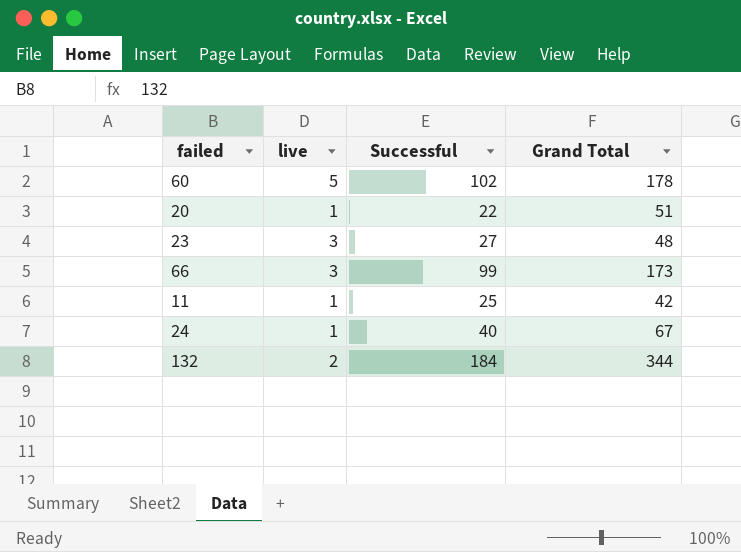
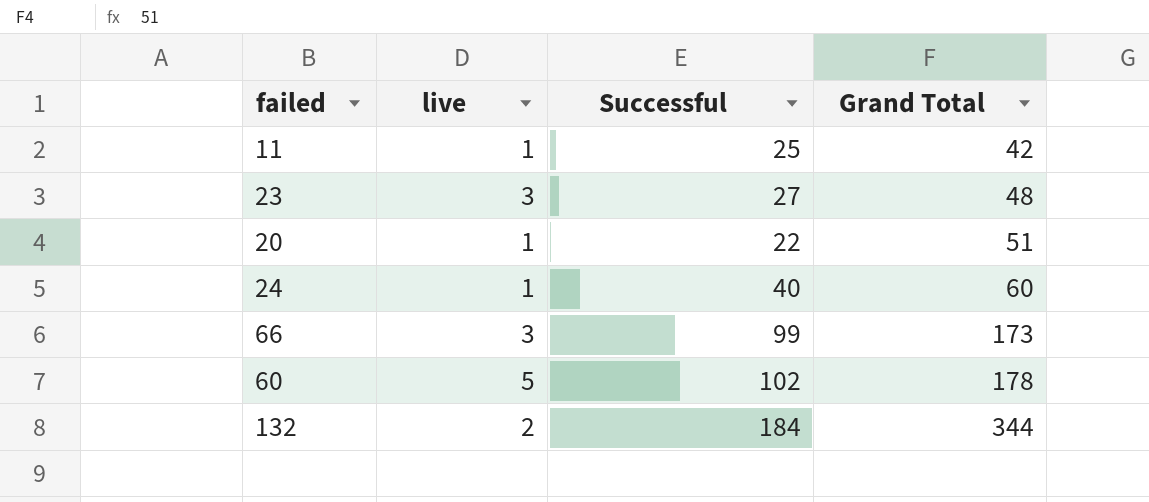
row order: none -> Grand Total ascending
24 | Grand Total: 67 -> 60

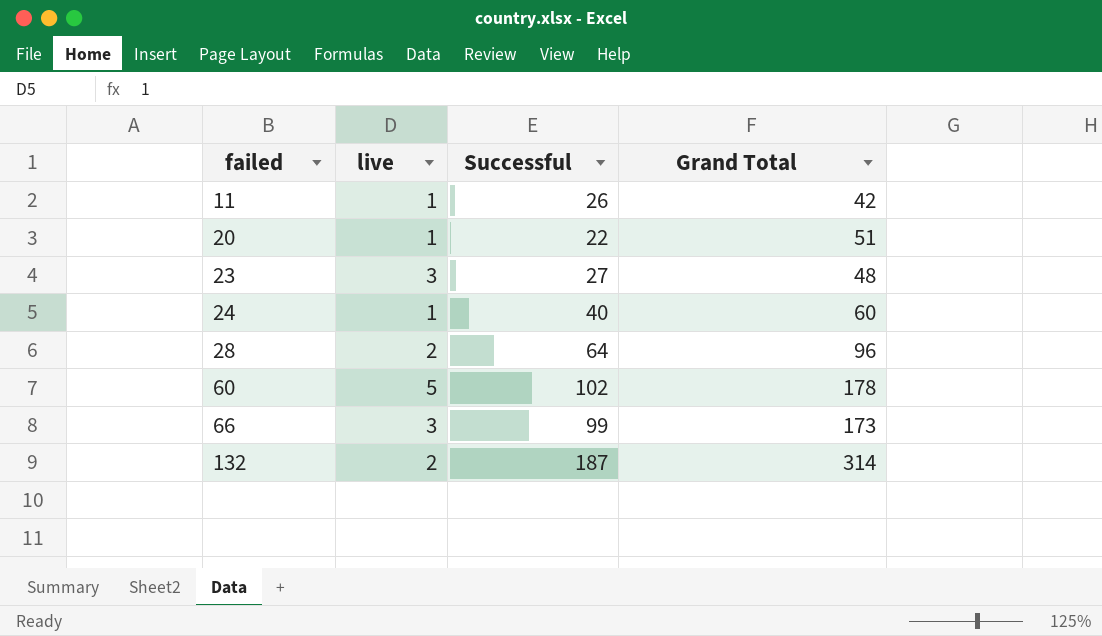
row order: Grand Total ascending -> failed ascending
11 | Successful: 25 -> 26
row 28: none -> 2 | 64 | 96
132 | Successful: 184 -> 187
132 | Grand Total: 344 -> 314

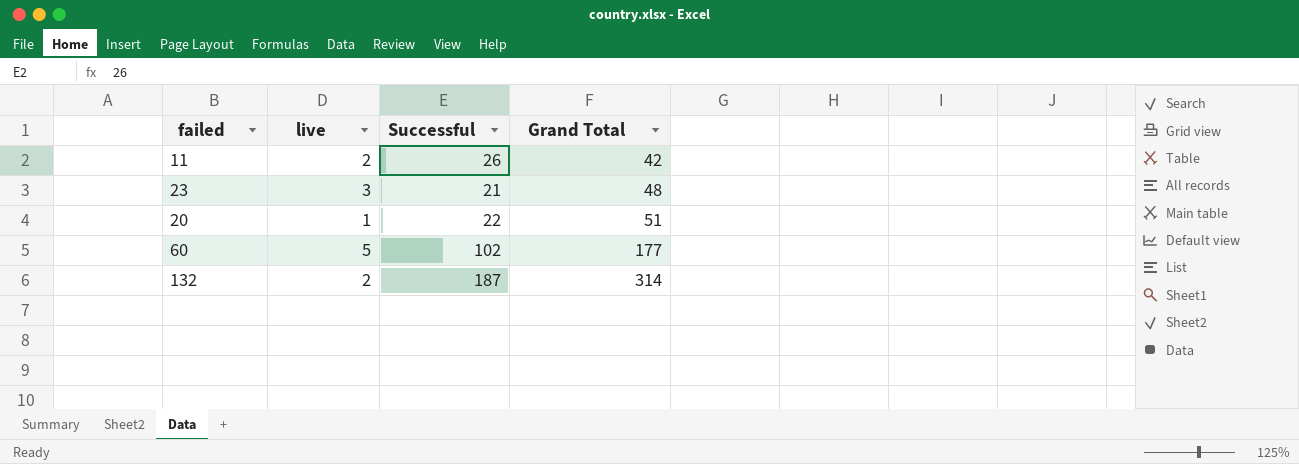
row order: failed ascending -> Grand Total ascending
row 24: 1 | 40 | 60 -> none
row 28: 2 | 64 | 96 -> none
row 66: 3 | 99 | 173 -> none
11 | live: 1 -> 2
23 | Successful: 27 -> 21
60 | Grand Total: 178 -> 177

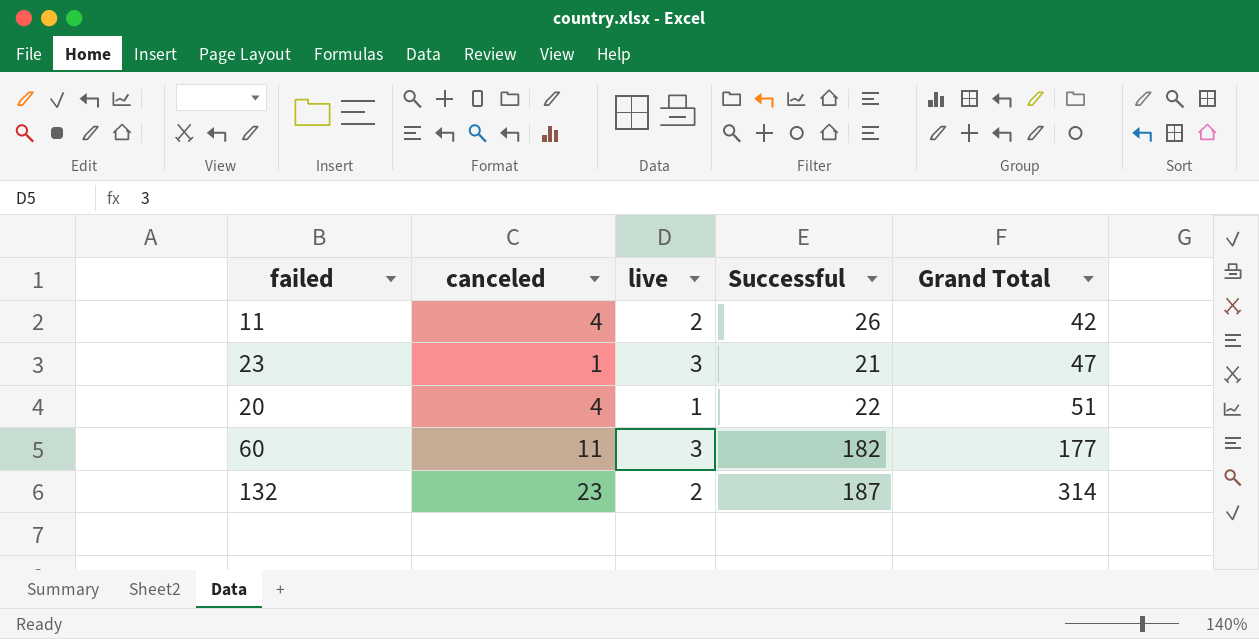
column canceled | position: none -> 2
23 | Grand Total: 48 -> 47
60 | live: 5 -> 3
60 | Successful: 102 -> 182

